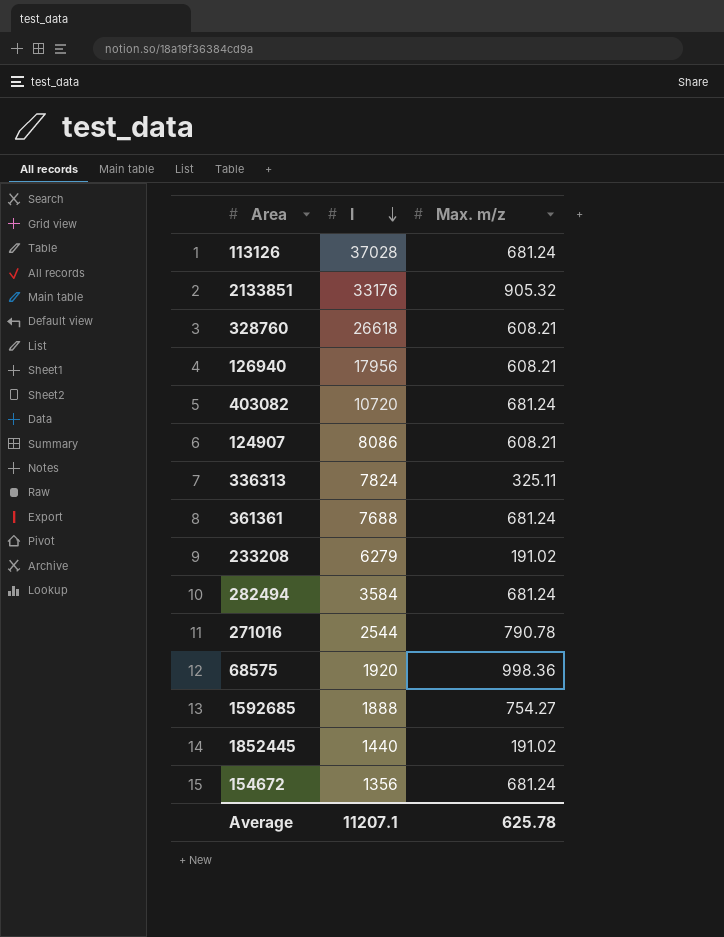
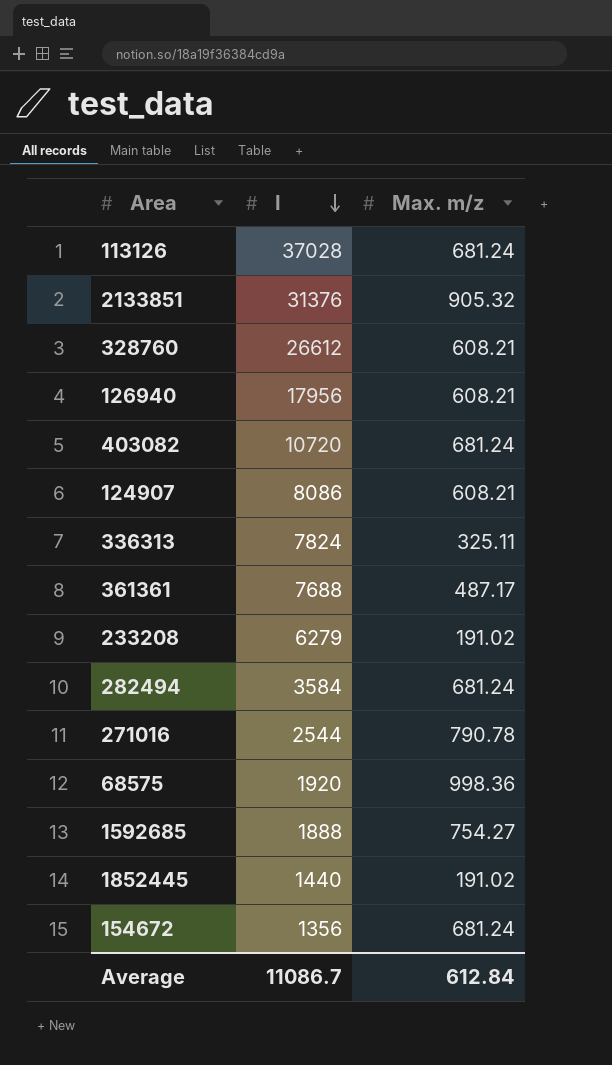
2133851 | I: 33176 -> 31376
328760 | I: 26618 -> 26612
361361 | Max. m/z: 681.24 -> 487.17
Average | I: 11207.1 -> 11086.7
Average | Max. m/z: 625.78 -> 612.84

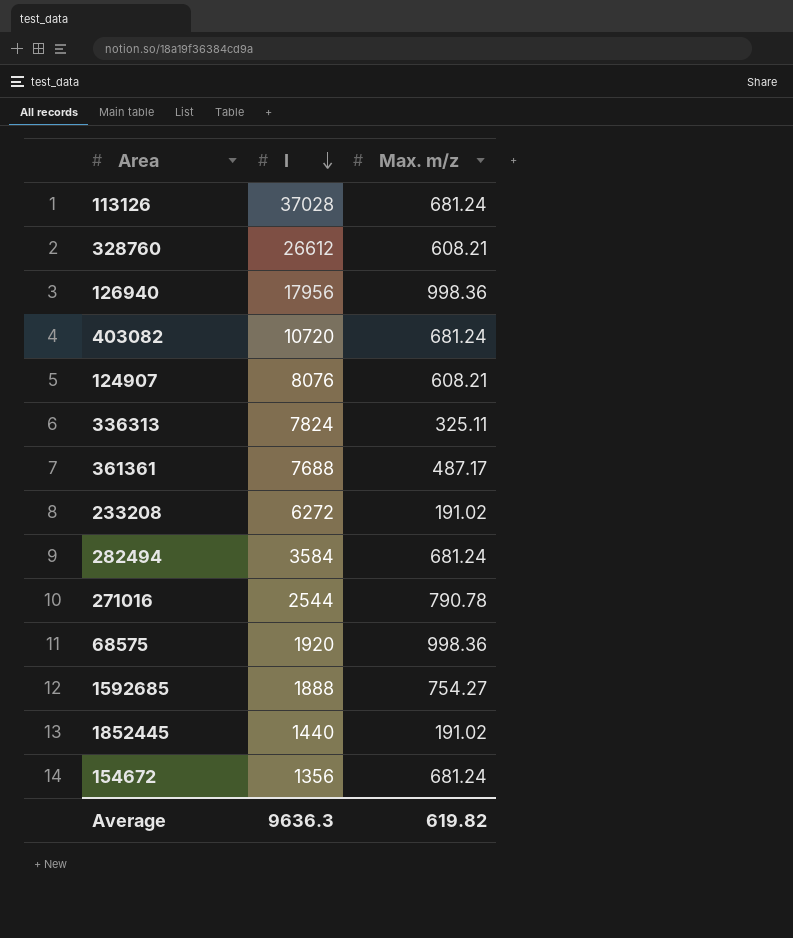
row 2133851: 31376 | 905.32 -> none
126940 | Max. m/z: 608.21 -> 998.36
124907 | I: 8086 -> 8076
233208 | I: 6279 -> 6272
Average | I: 11086.7 -> 9636.3
Average | Max. m/z: 612.84 -> 619.82

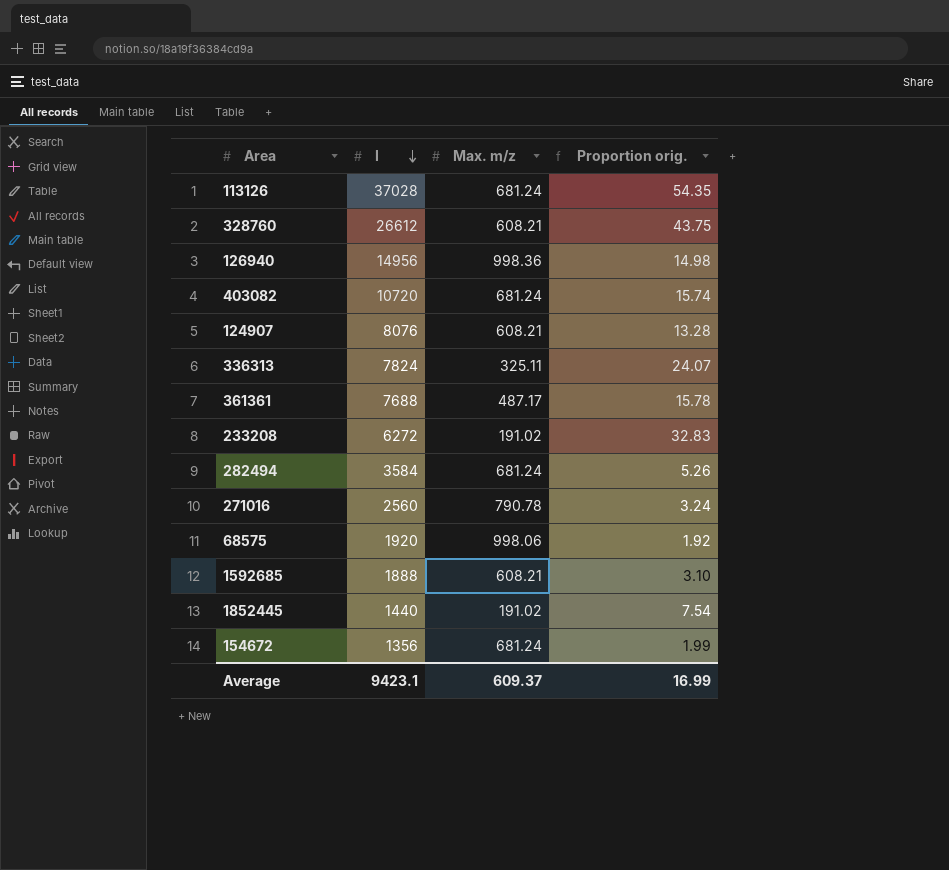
column Proportion orig. | formula: none -> [I] / [Max. m/z]
126940 | I: 17956 -> 14956
271016 | I: 2544 -> 2560
68575 | Max. m/z: 998.36 -> 998.06
1592685 | Max. m/z: 754.27 -> 608.21
Average | I: 9636.3 -> 9423.1
Average | Max. m/z: 619.82 -> 609.37

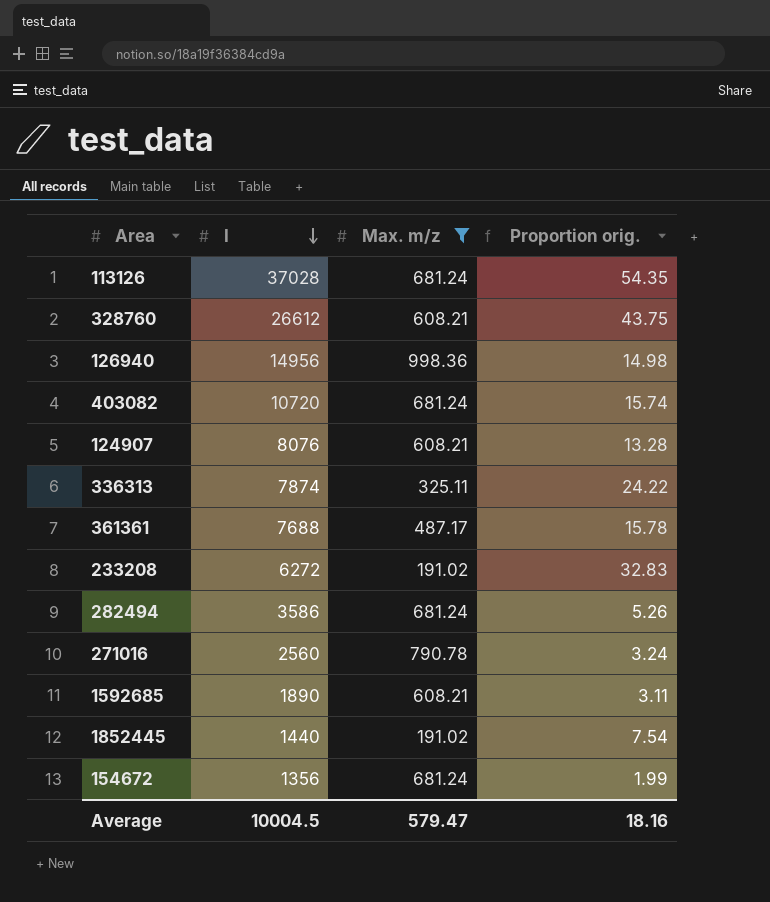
filter: none -> Max. m/z != 998.06
336313 | I: 7824 -> 7874
336313 | Proportion orig.: 24.07 -> 24.22
282494 | I: 3584 -> 3586
1592685 | I: 1888 -> 1890
1592685 | Proportion orig.: 3.10 -> 3.11
Average | I: 9423.1 -> 10004.5
Average | Max. m/z: 609.37 -> 579.47
Average | Proportion orig.: 16.99 -> 18.16

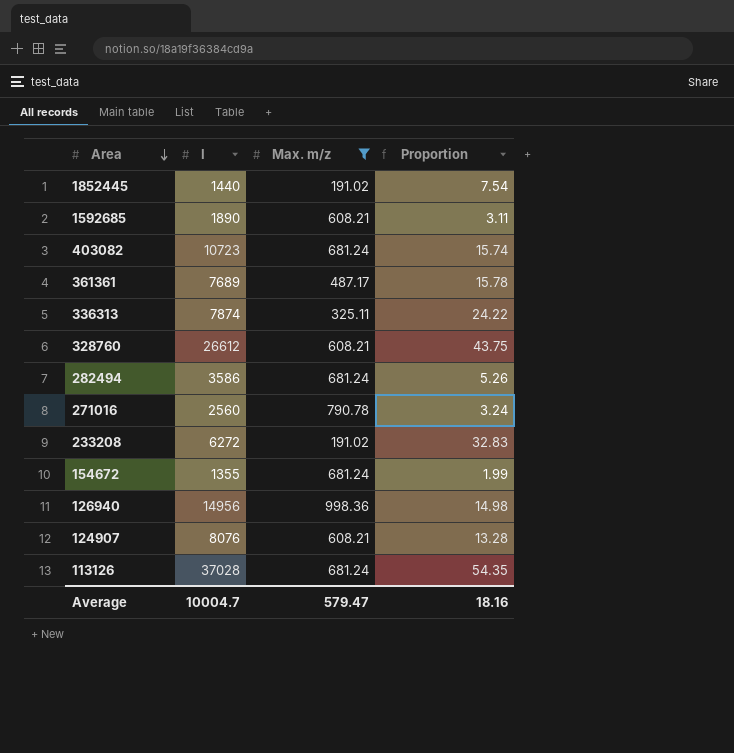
row order: I descending -> Area descending
column name: Proportion orig. -> Proportion
403082 | I: 10720 -> 10723
361361 | I: 7688 -> 7689
154672 | I: 1356 -> 1355
Average | I: 10004.5 -> 10004.7

